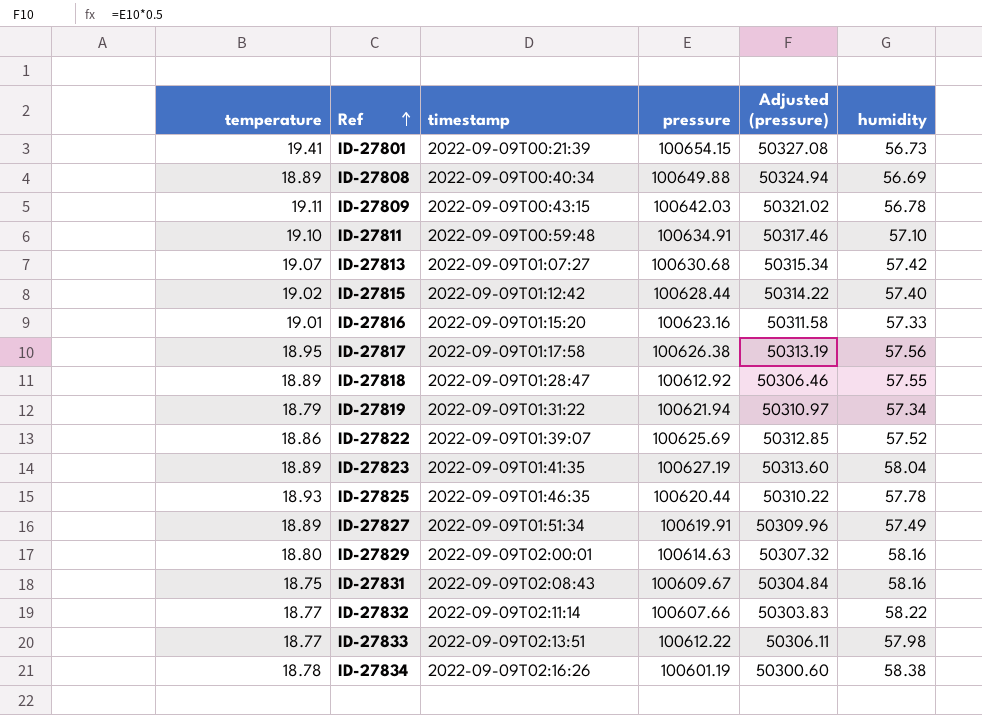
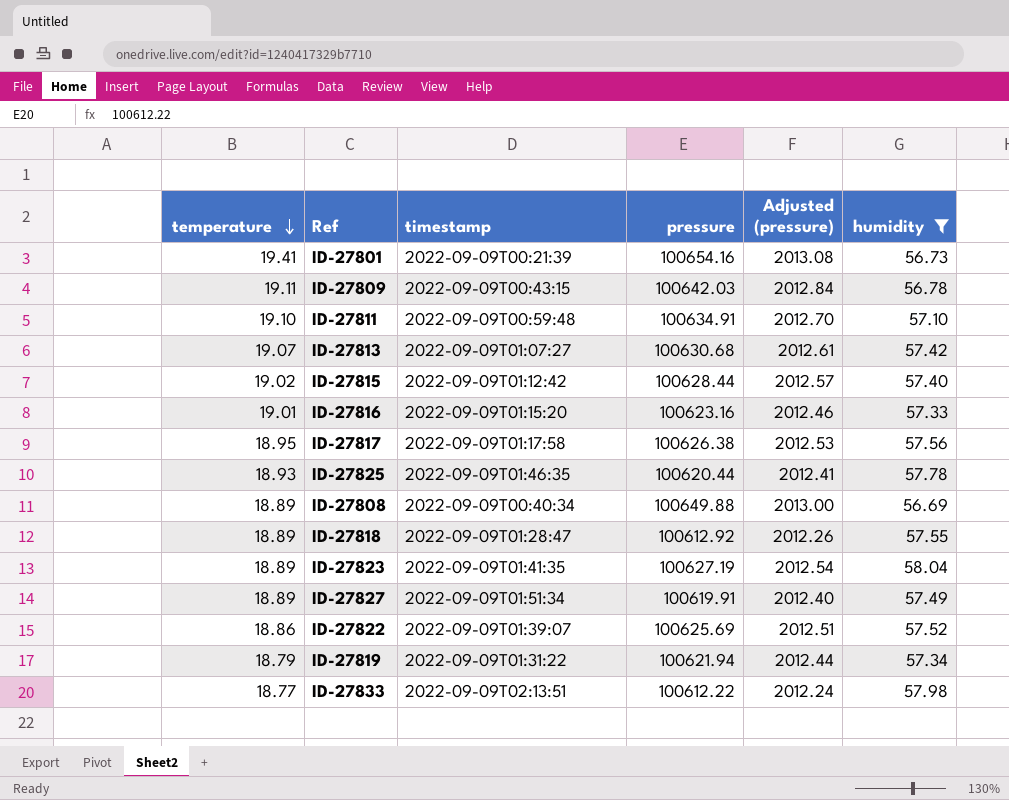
filter: none -> humidity <= 58.04
row order: Ref ascending -> temperature descending
column Adjusted (pressure) | formula: [pressure] * 0.5 -> [pressure] * 0.02
ID-27801 | pressure: 100654.15 -> 100654.16

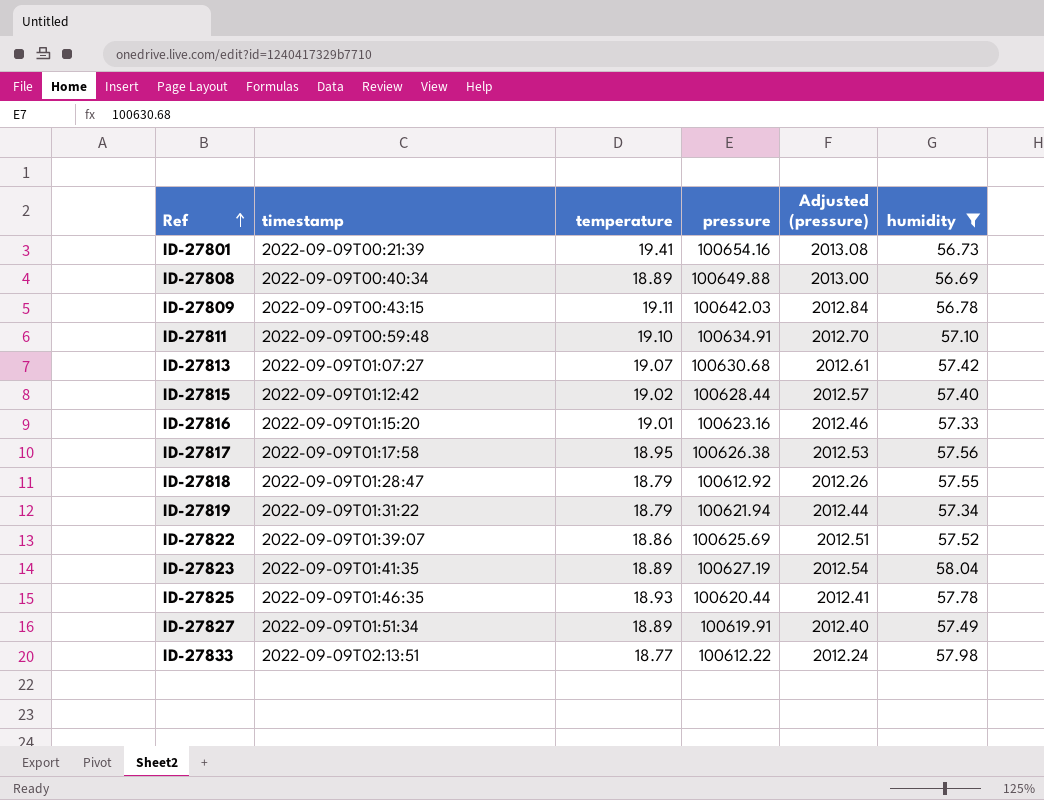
row order: temperature descending -> Ref ascending
column temperature | position: 1 -> 3
ID-27818 | temperature: 18.89 -> 18.79

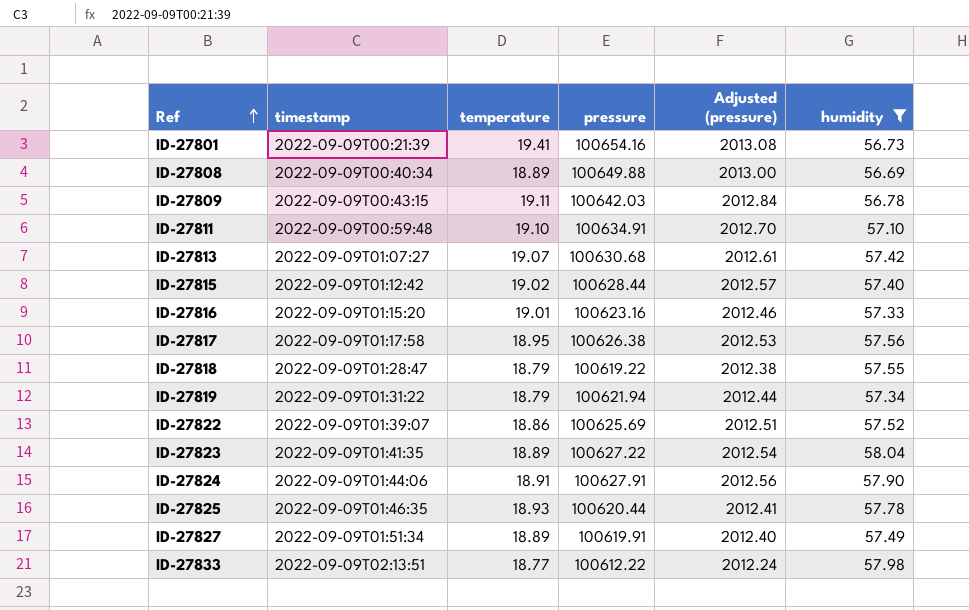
ID-27818 | pressure: 100612.92 -> 100619.22
ID-27818 | Adjusted (pressure): 2012.26 -> 2012.38
ID-27823 | pressure: 100627.19 -> 100627.22
row ID-27824: none -> 2022-09-09T01:44:06 | 18.91 | 100627.91 | 2012.56 | 57.90

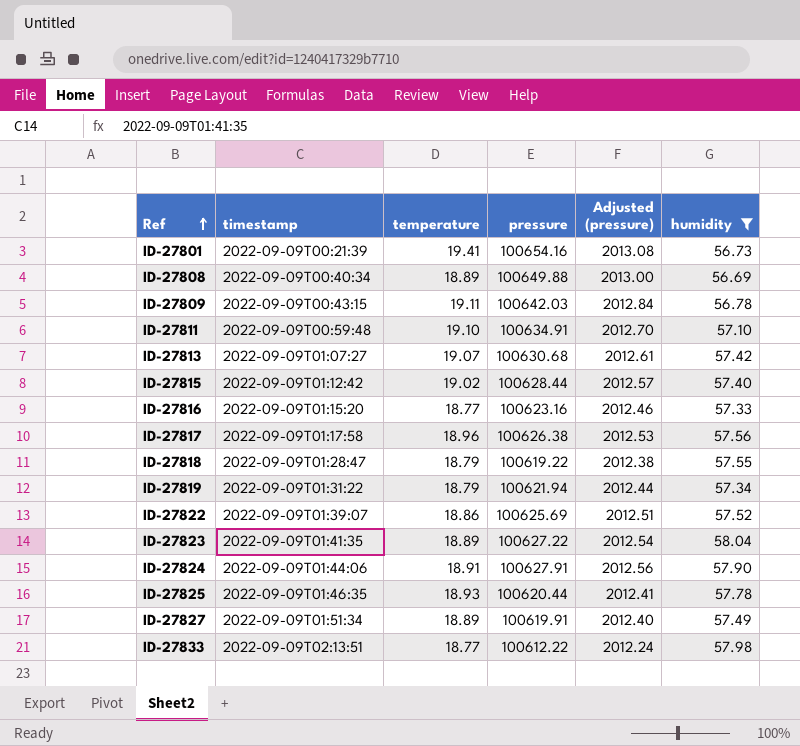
ID-27816 | temperature: 19.01 -> 18.77
ID-27817 | temperature: 18.95 -> 18.96

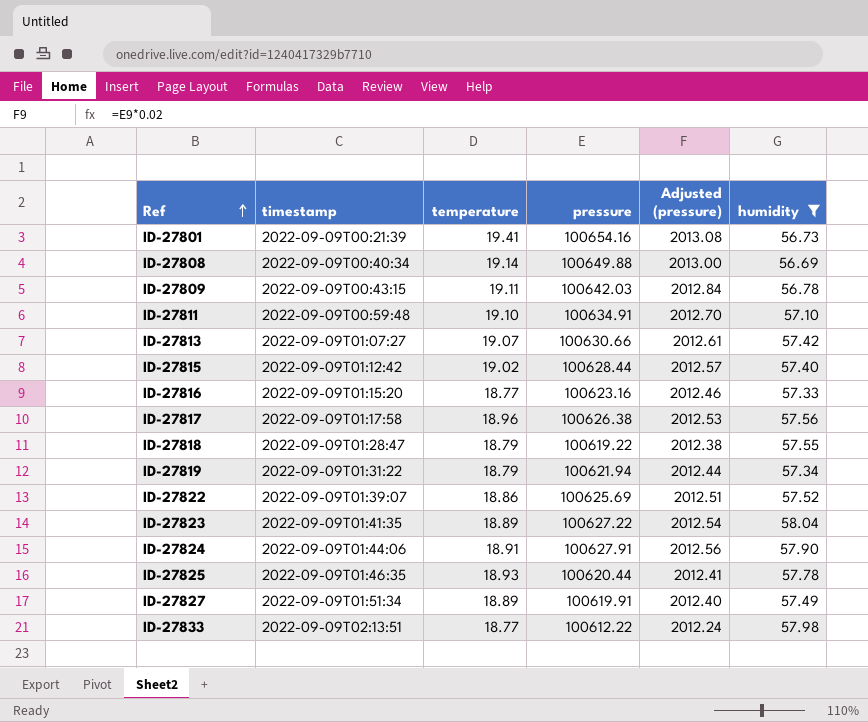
ID-27808 | temperature: 18.89 -> 19.14
ID-27813 | pressure: 100630.68 -> 100630.66

